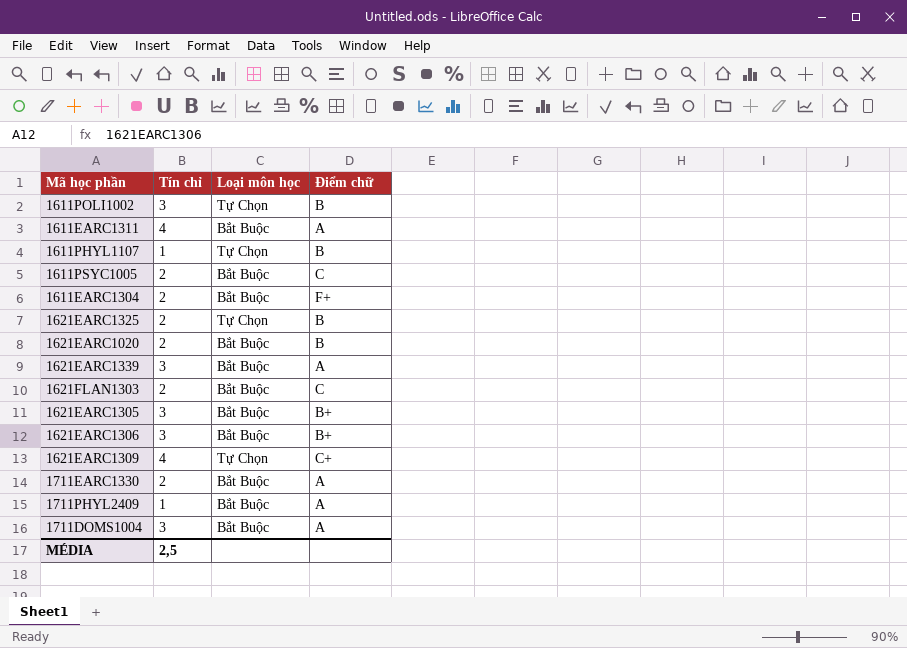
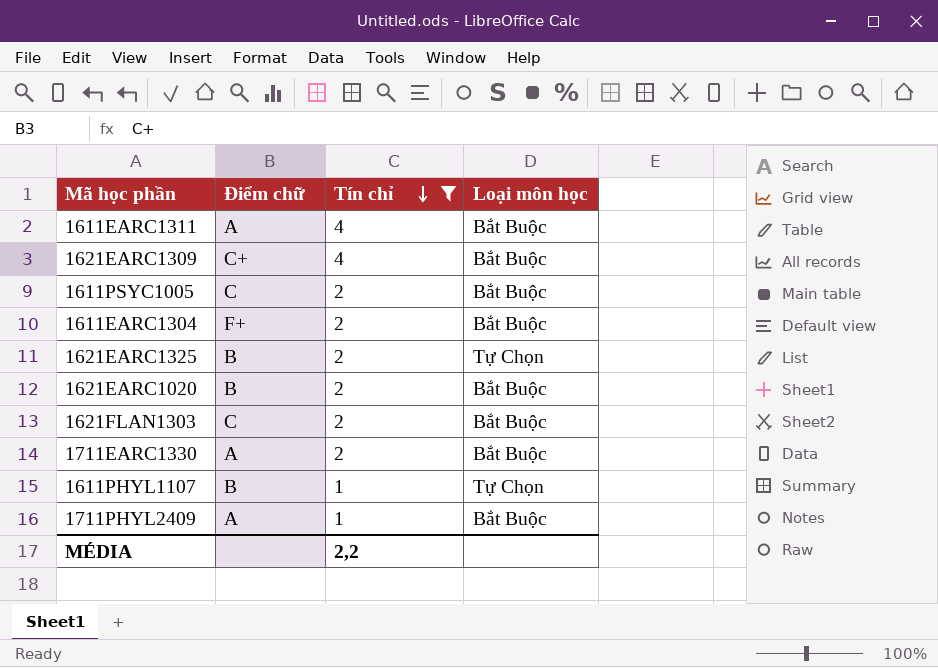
filter: none -> Tín chỉ != 3
row order: none -> Tín chỉ descending
column Điểm chữ | position: 4 -> 2
1621EARC1309 | Loại môn học: Tự Chọn -> Bắt Buộc
MÉDIA | Tín chỉ: 2,5 -> 2,2

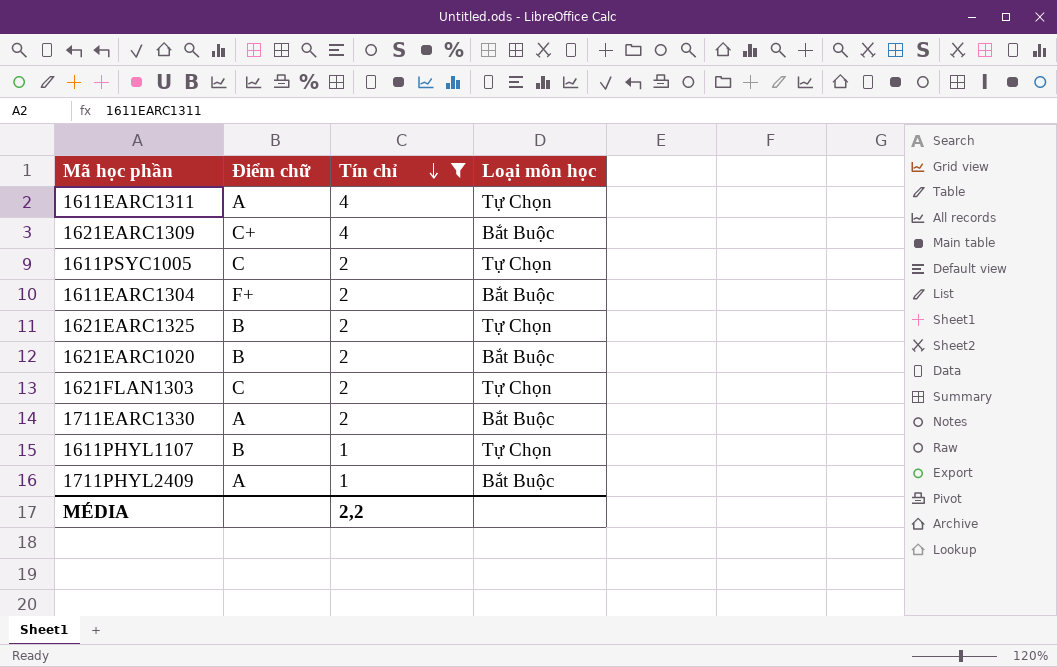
1611EARC1311 | Loại môn học: Bắt Buộc -> Tự Chọn
1611PSYC1005 | Loại môn học: Bắt Buộc -> Tự Chọn
1621FLAN1303 | Loại môn học: Bắt Buộc -> Tự Chọn

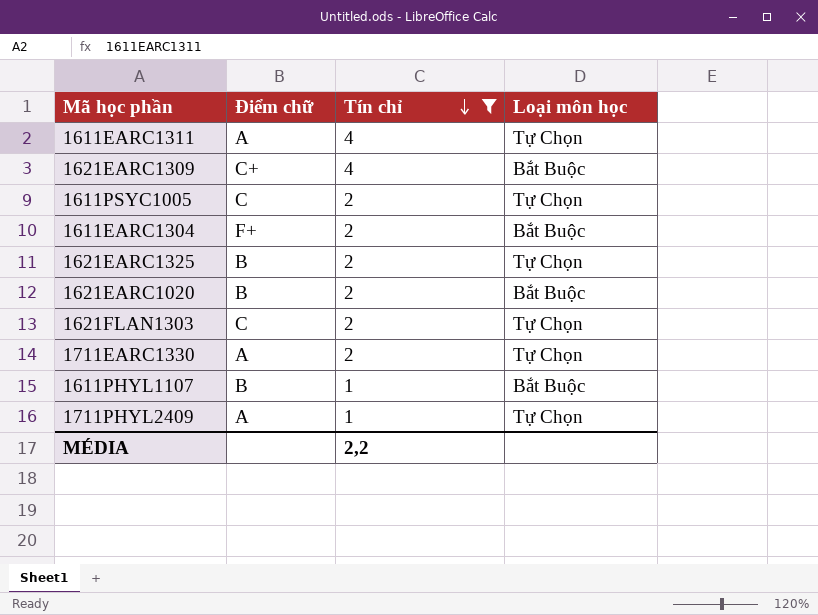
1711EARC1330 | Loại môn học: Bắt Buộc -> Tự Chọn
1611PHYL1107 | Loại môn học: Tự Chọn -> Bắt Buộc
1711PHYL2409 | Loại môn học: Bắt Buộc -> Tự Chọn

